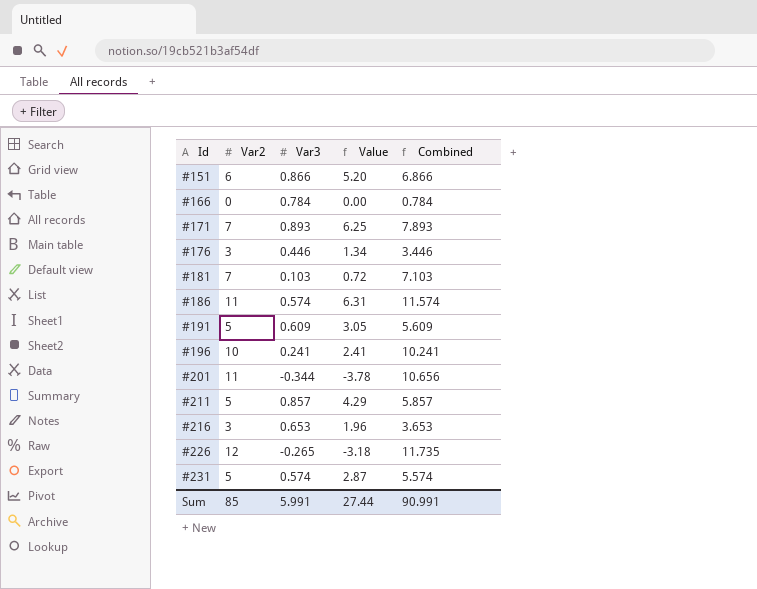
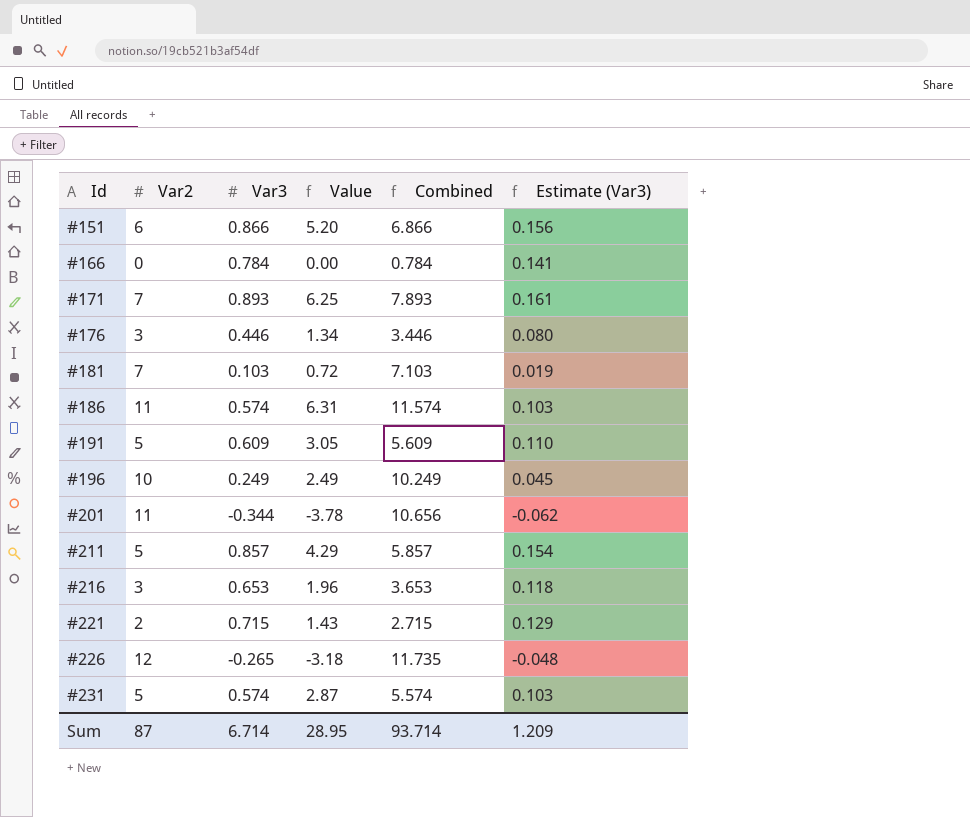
column Estimate (Var3) | formula: none -> [Var3] * 0.18
#196 | Var3: 0.241 -> 0.249
#196 | Value: 2.41 -> 2.49
#196 | Combined: 10.241 -> 10.249
row #221: none -> 2 | 0.715 | 1.43 | 2.715 | 0.129
Sum | Var2: 85 -> 87
Sum | Var3: 5.991 -> 6.714
Sum | Value: 27.44 -> 28.95
Sum | Combined: 90.991 -> 93.714

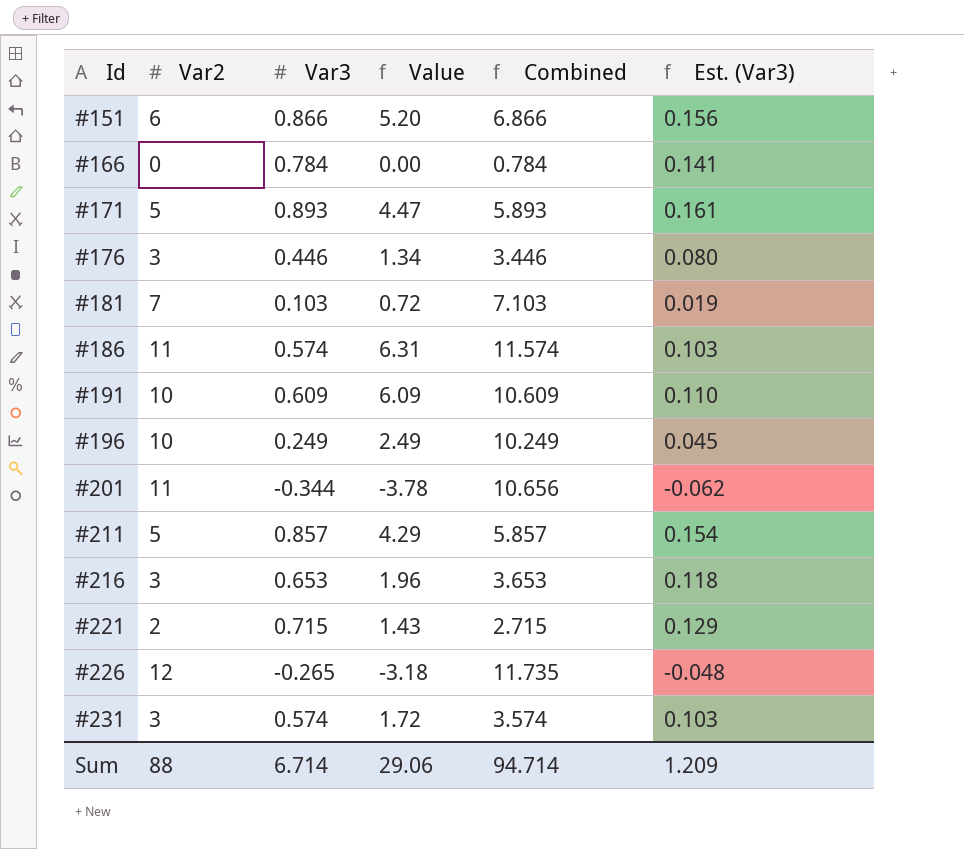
column name: Estimate (Var3) -> Est. (Var3)
#171 | Var2: 7 -> 5
#171 | Value: 6.25 -> 4.47
#171 | Combined: 7.893 -> 5.893
#191 | Var2: 5 -> 10
#191 | Value: 3.05 -> 6.09
#191 | Combined: 5.609 -> 10.609
#231 | Var2: 5 -> 3
#231 | Value: 2.87 -> 1.72
#231 | Combined: 5.574 -> 3.574
Sum | Var2: 87 -> 88
Sum | Value: 28.95 -> 29.06
Sum | Combined: 93.714 -> 94.714

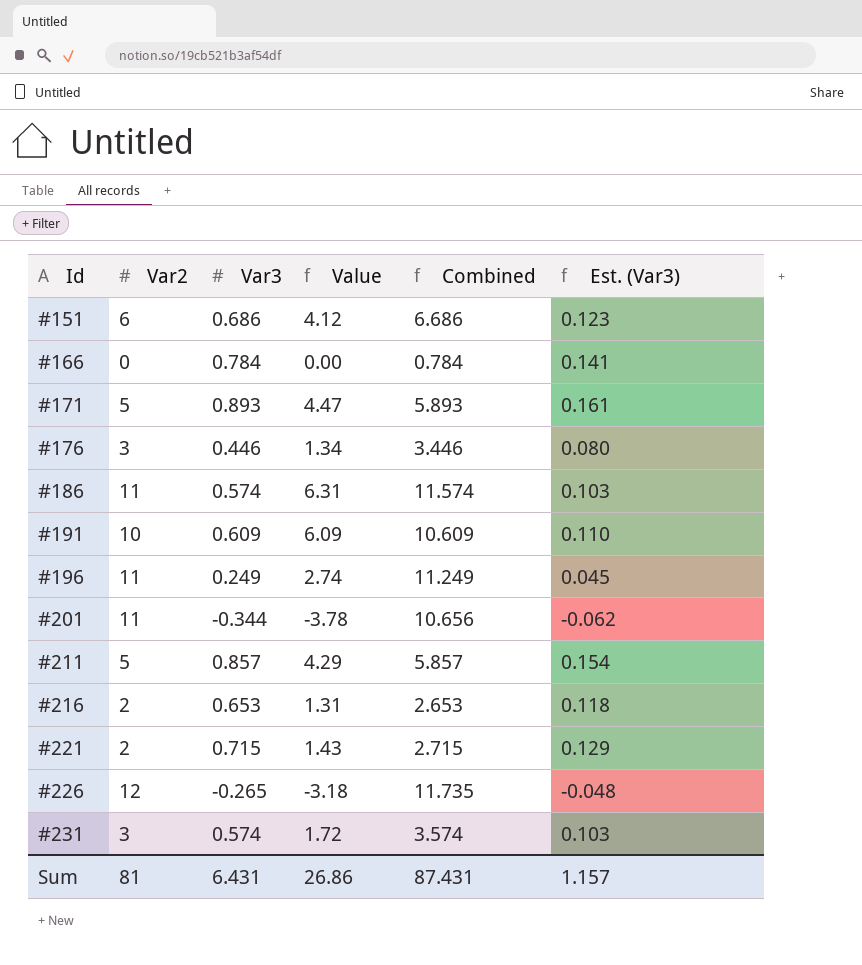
row #181: 7 | 0.103 | 0.72 | 7.103 | 0.019 -> none
#151 | Var3: 0.866 -> 0.686
#151 | Value: 5.20 -> 4.12
#151 | Combined: 6.866 -> 6.686
#151 | Est. (Var3): 0.156 -> 0.123
#196 | Var2: 10 -> 11
#196 | Value: 2.49 -> 2.74
#196 | Combined: 10.249 -> 11.249
#216 | Var2: 3 -> 2
#216 | Value: 1.96 -> 1.31
#216 | Combined: 3.653 -> 2.653
Sum | Var2: 88 -> 81
Sum | Var3: 6.714 -> 6.431
Sum | Value: 29.06 -> 26.86
Sum | Combined: 94.714 -> 87.431
Sum | Est. (Var3): 1.209 -> 1.157

